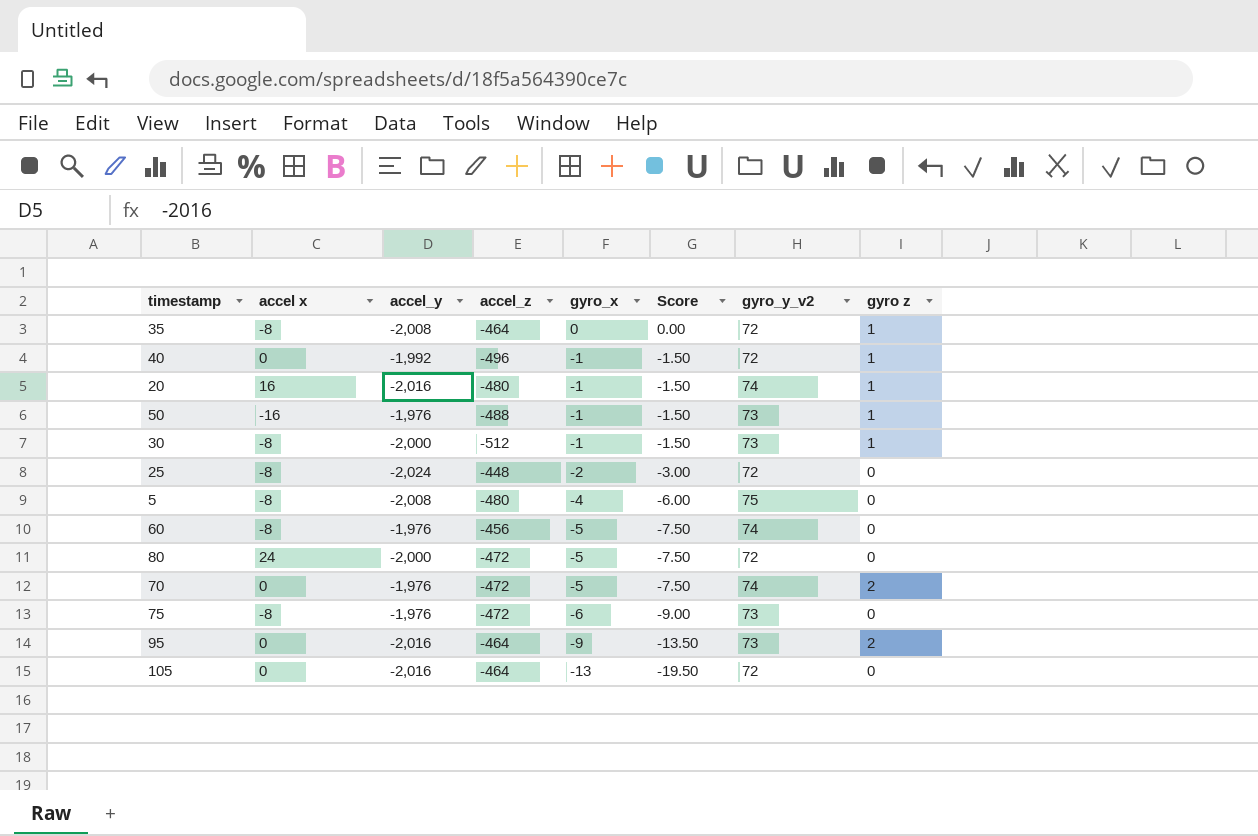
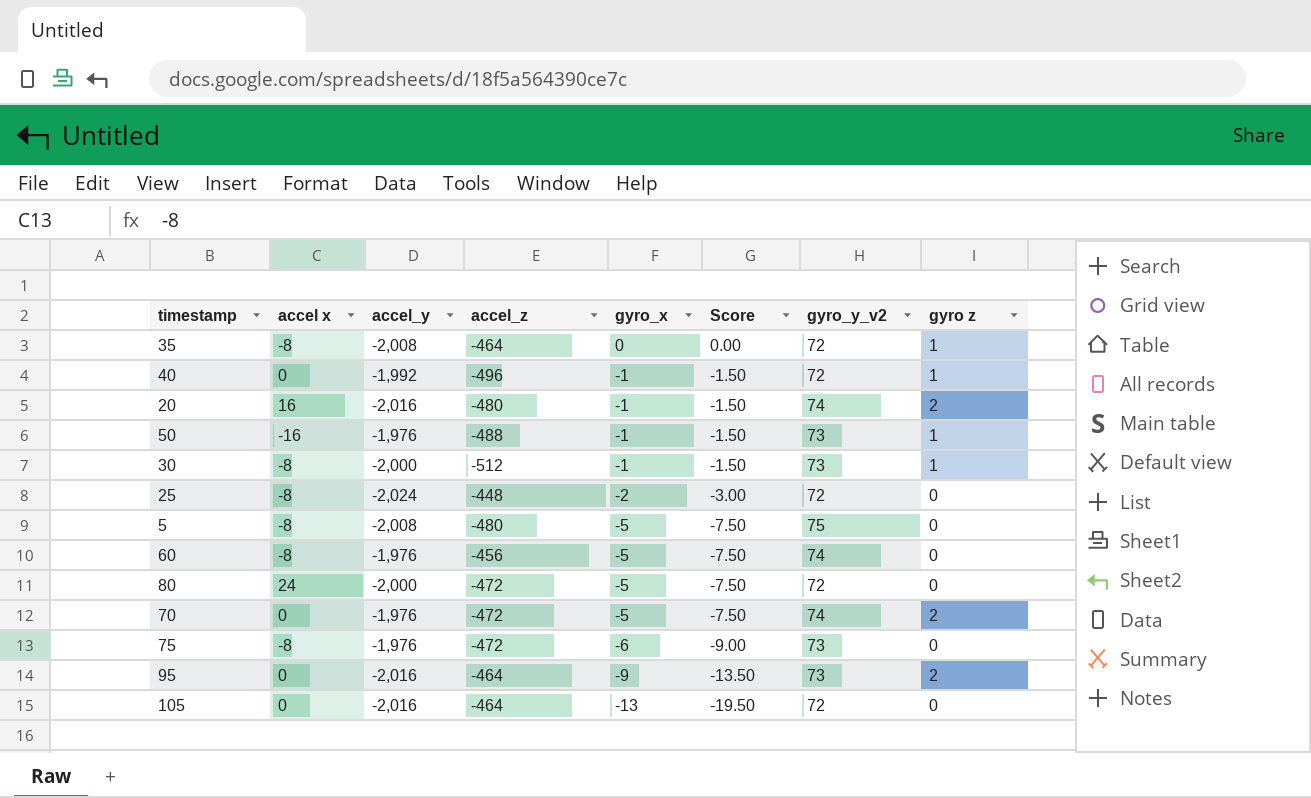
20 | gyro z: 1 -> 2
5 | gyro_x: -4 -> -5
5 | Score: -6.00 -> -7.50

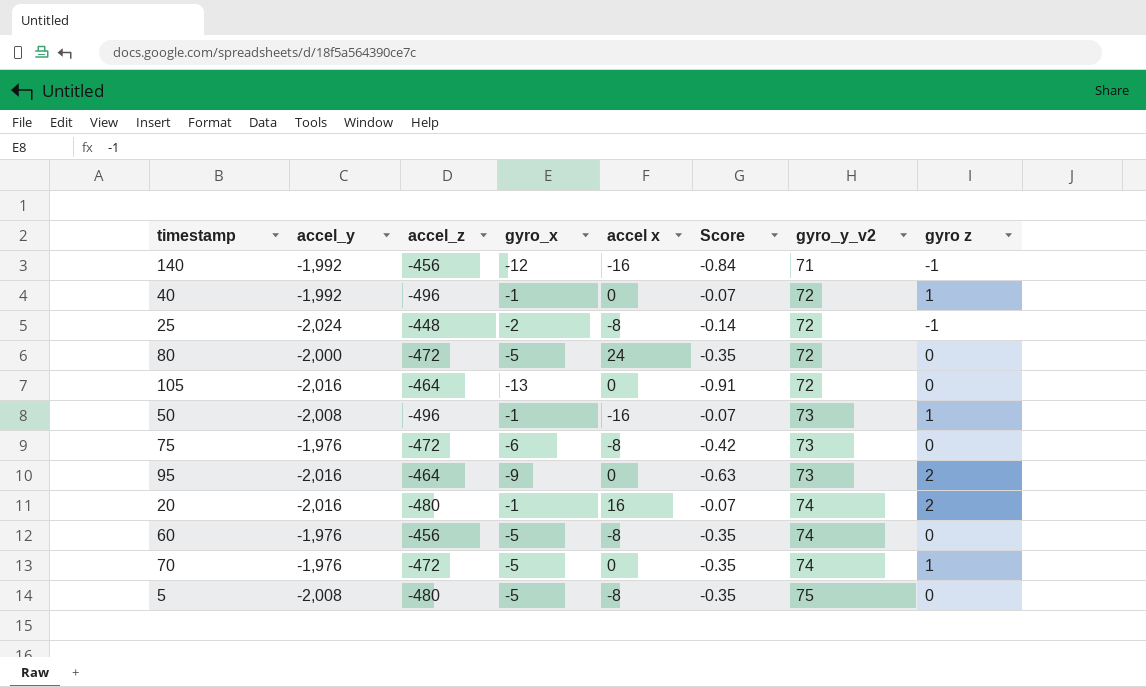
row order: gyro_x descending -> gyro_y_v2 ascending
column accel x | position: 2 -> 5
column Score | formula: [gyro_x] * 1.5 -> [gyro_x] * 0.07
row 35: -8 | -2,008 | -464 | 0 | 0.00 | 72 | 1 -> none
row 30: -8 | -2,000 | -512 | -1 | -1.50 | 73 | 1 -> none
row 140: none -> -1,992 | -456 | -12 | -16 | -0.84 | 71 | -1
25 | gyro z: 0 -> -1
50 | accel_y: -1,976 -> -2,008
50 | accel_z: -488 -> -496
70 | gyro z: 2 -> 1

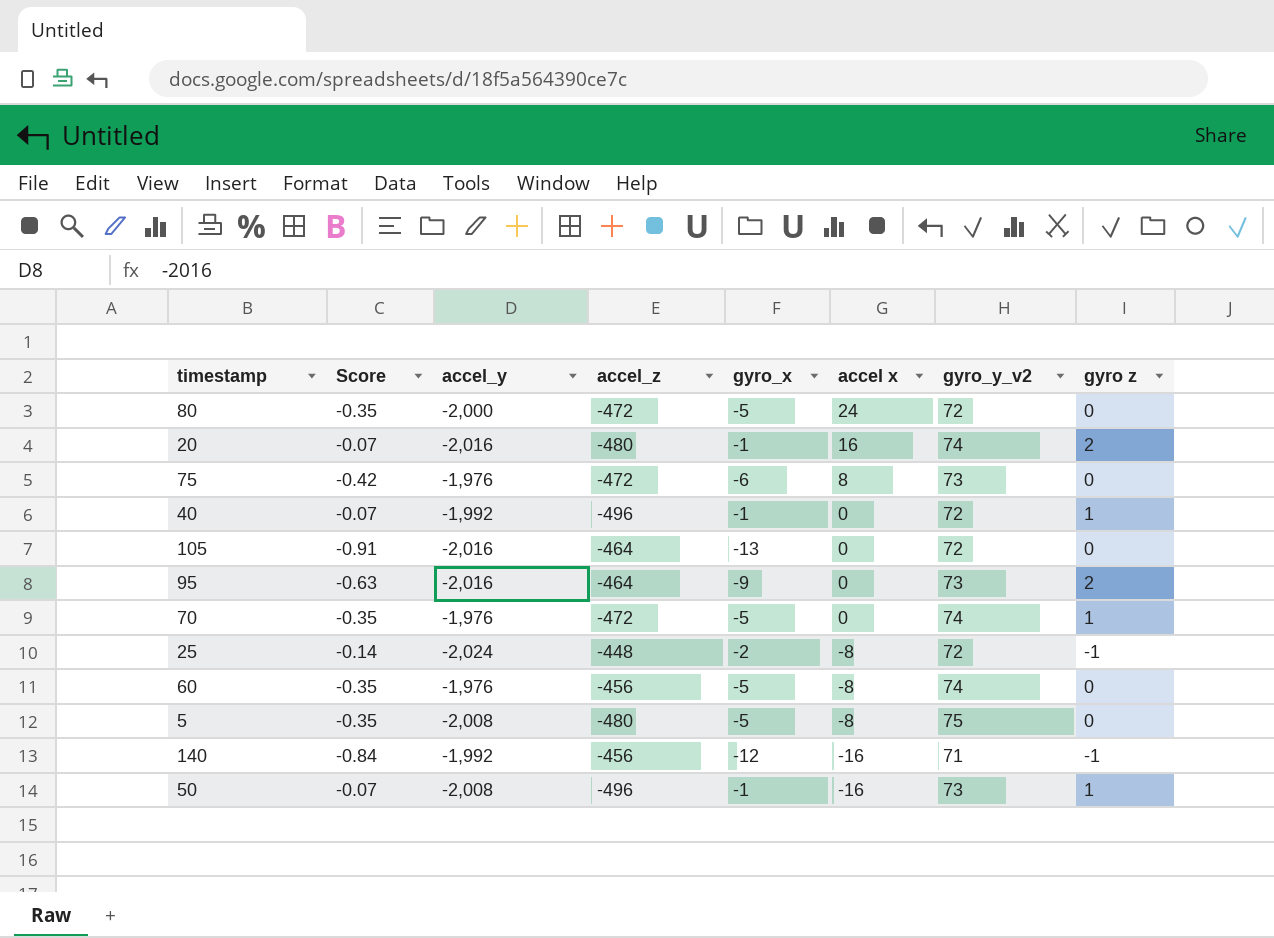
row order: gyro_y_v2 ascending -> accel x descending
column Score | position: 6 -> 2
75 | accel x: -8 -> 8

